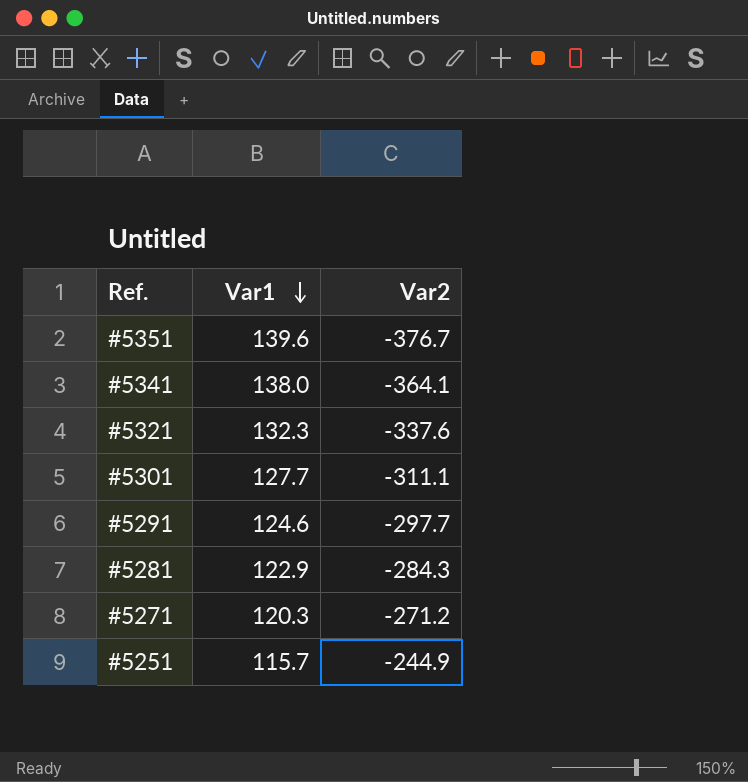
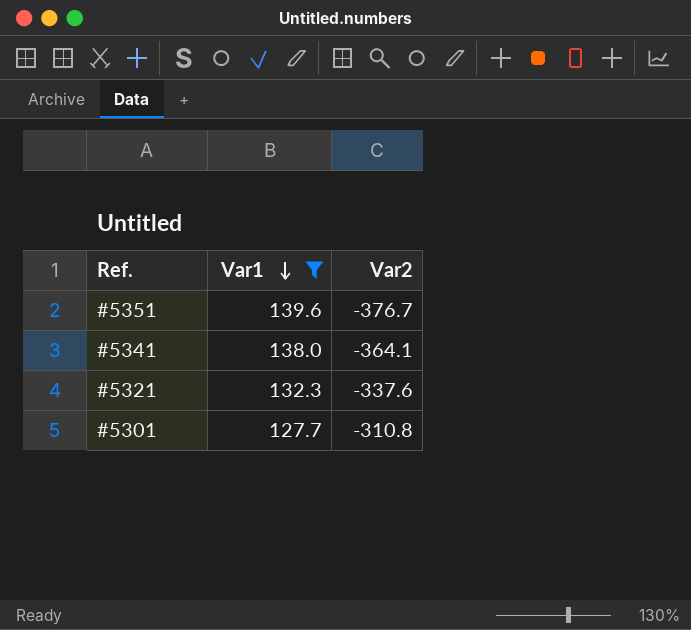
filter: none -> Var1 >= 127.7
#5301 | Var2: -311.1 -> -310.8

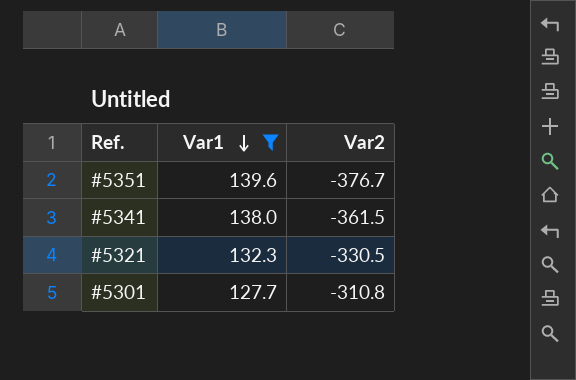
#5341 | Var2: -364.1 -> -361.5
#5321 | Var2: -337.6 -> -330.5

